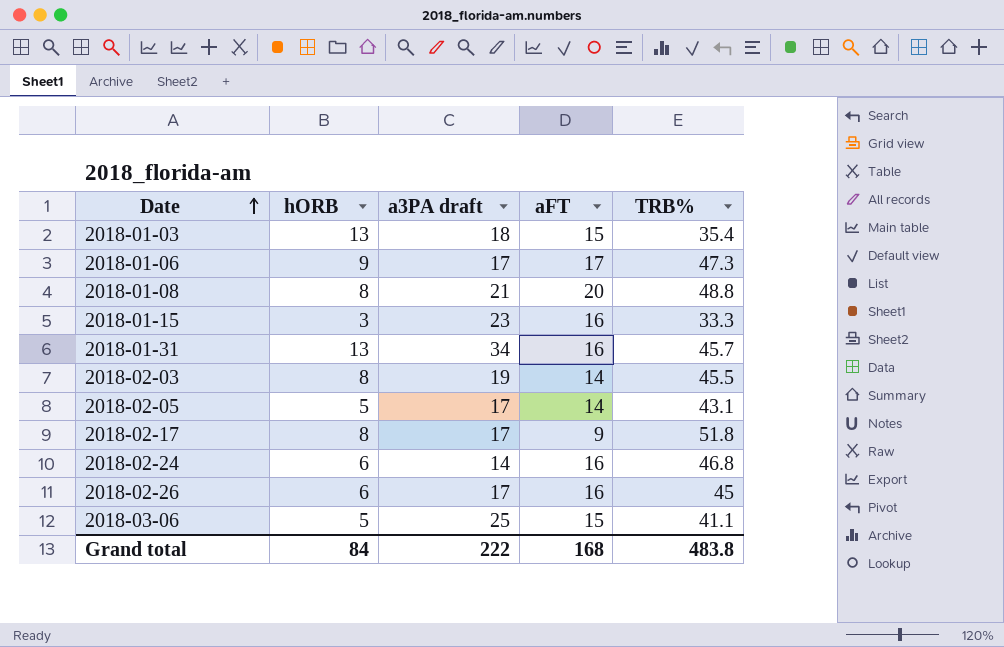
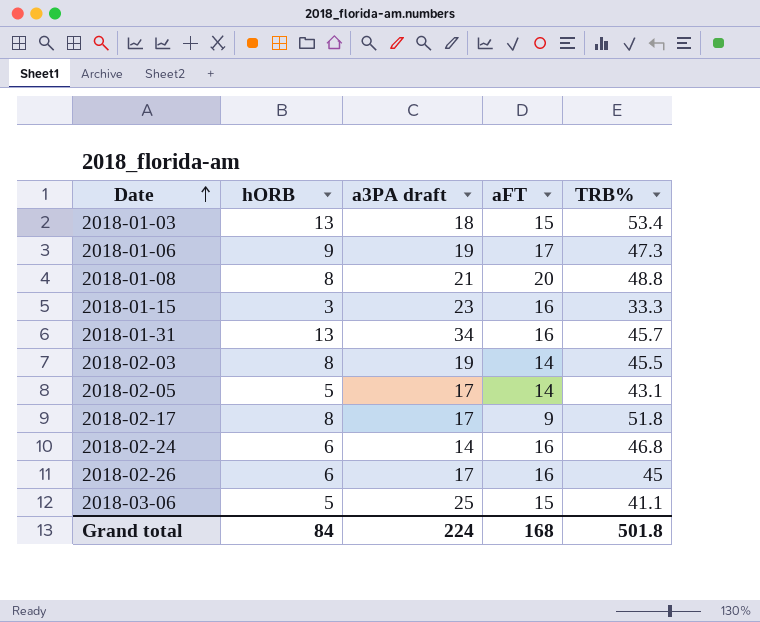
2018-01-03 | TRB%: 35.4 -> 53.4
2018-01-06 | a3PA draft: 17 -> 19
Grand total | a3PA draft: 222 -> 224
Grand total | TRB%: 483.8 -> 501.8

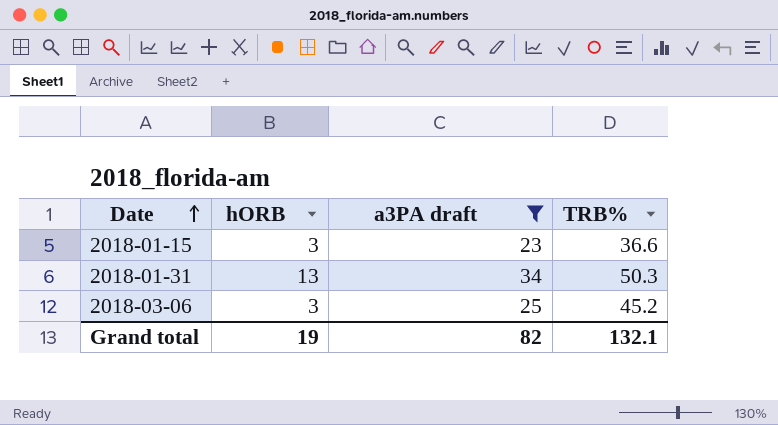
filter: none -> a3PA draft >= 23
column aFT | position: 4 -> none
2018-01-15 | TRB%: 33.3 -> 36.6
2018-01-31 | TRB%: 45.7 -> 50.3
2018-03-06 | hORB: 5 -> 3
2018-03-06 | TRB%: 41.1 -> 45.2
Grand total | hORB: 84 -> 19
Grand total | a3PA draft: 224 -> 82
Grand total | TRB%: 501.8 -> 132.1

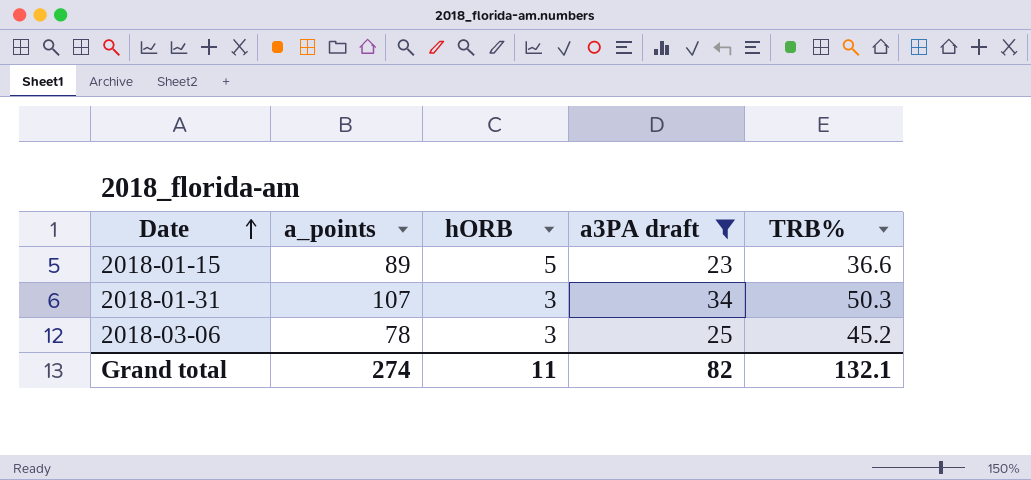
column a_points | position: none -> 2
2018-01-15 | hORB: 3 -> 5
2018-01-31 | hORB: 13 -> 3
Grand total | hORB: 19 -> 11

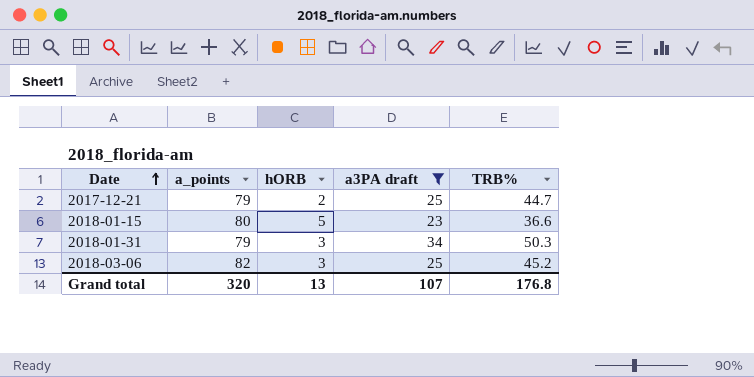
row 2017-12-21: none -> 79 | 2 | 25 | 44.7
2018-01-15 | a_points: 89 -> 80
2018-01-31 | a_points: 107 -> 79
2018-03-06 | a_points: 78 -> 82
Grand total | a_points: 274 -> 320
Grand total | hORB: 11 -> 13
Grand total | a3PA draft: 82 -> 107
Grand total | TRB%: 132.1 -> 176.8

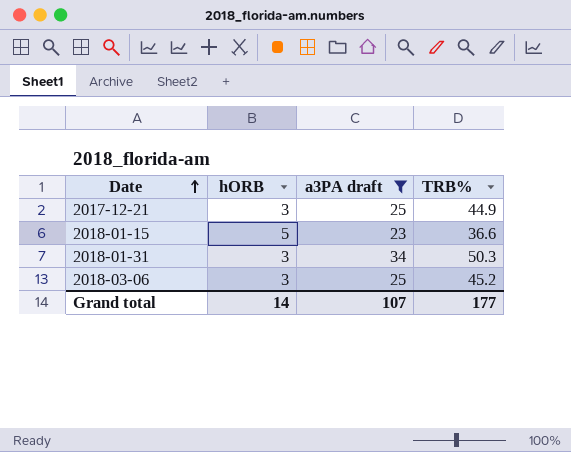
column a_points | position: 2 -> none
2017-12-21 | hORB: 2 -> 3
2017-12-21 | TRB%: 44.7 -> 44.9
Grand total | hORB: 13 -> 14
Grand total | TRB%: 176.8 -> 177

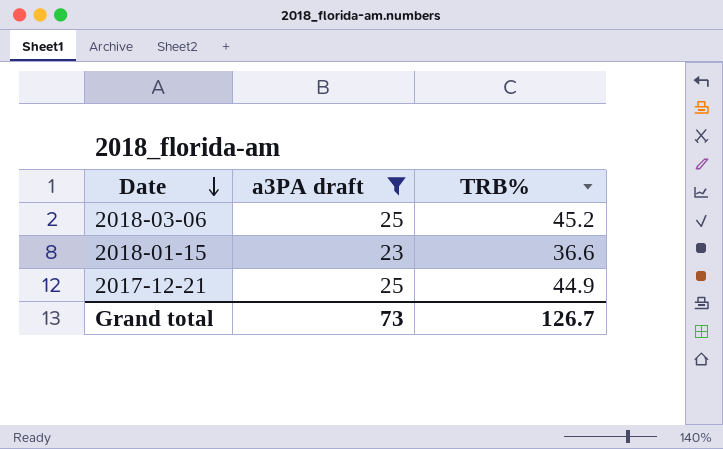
row order: Date ascending -> Date descending
column hORB | position: 2 -> none
row 2018-01-31: 3 | 34 | 50.3 -> none
Grand total | a3PA draft: 107 -> 73
Grand total | TRB%: 177 -> 126.7

